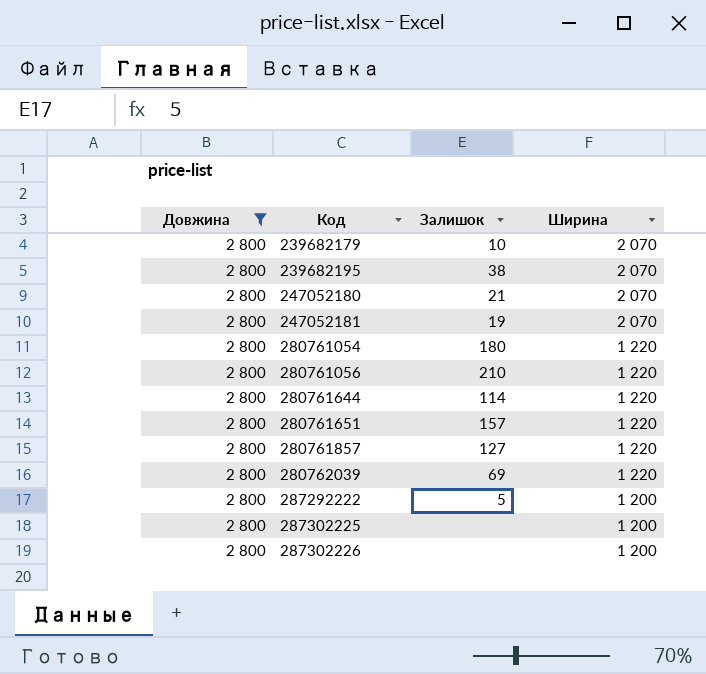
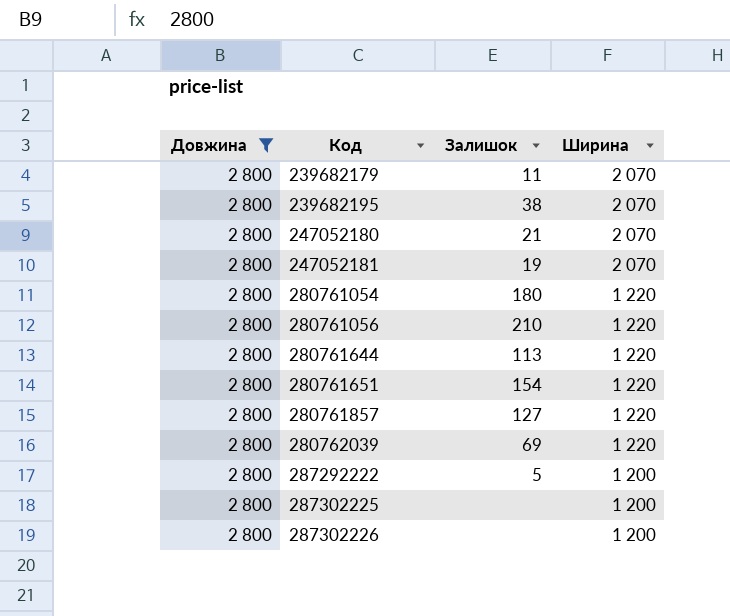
239682179 | Залишок: 10 -> 11
280761644 | Залишок: 114 -> 113
280761651 | Залишок: 157 -> 154

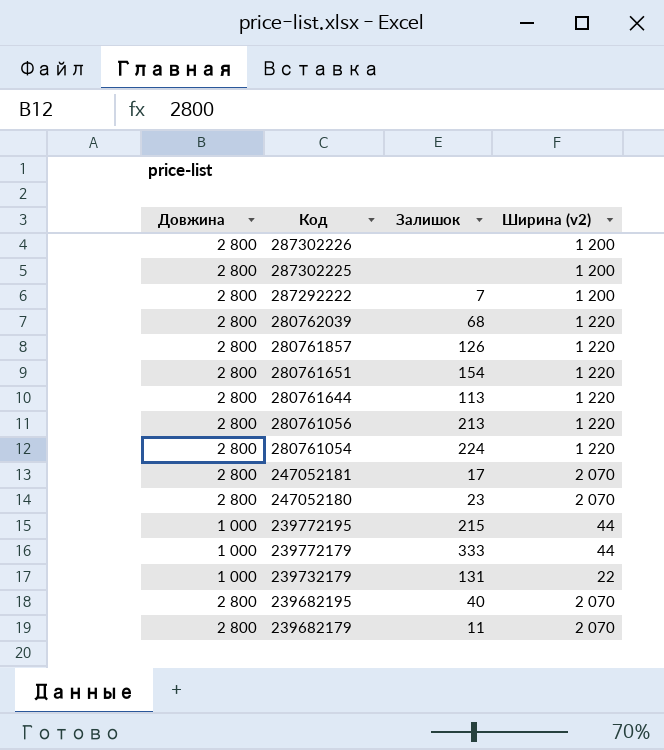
filter: Довжина = 2 800 -> none
row order: Код ascending -> Код descending
column name: Ширина -> Ширина (v2)
287292222 | Залишок: 5 -> 7
280762039 | Залишок: 69 -> 68
280761857 | Залишок: 127 -> 126
280761056 | Залишок: 210 -> 213
280761054 | Залишок: 180 -> 224
247052181 | Залишок: 19 -> 17
247052180 | Залишок: 21 -> 23
239682195 | Залишок: 38 -> 40

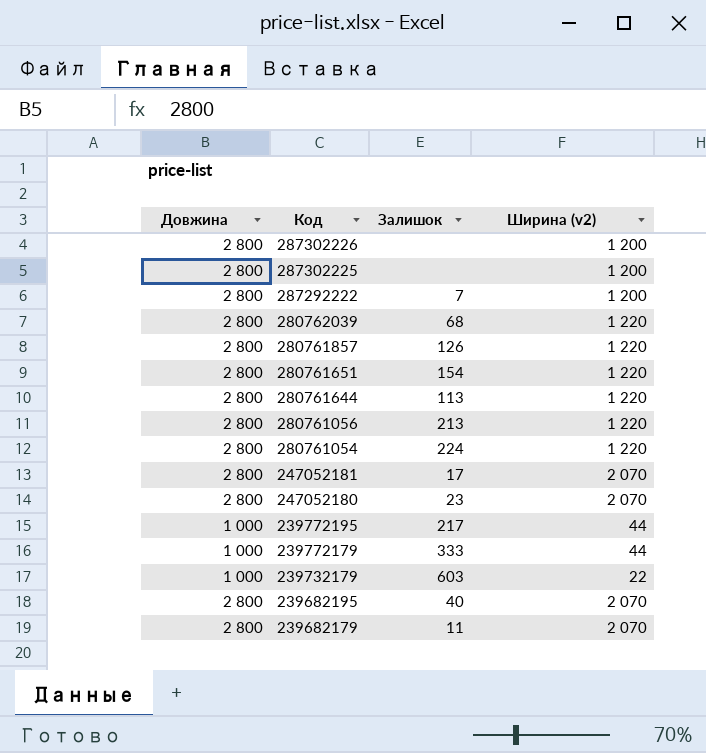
239772195 | Залишок: 215 -> 217
239732179 | Залишок: 131 -> 603

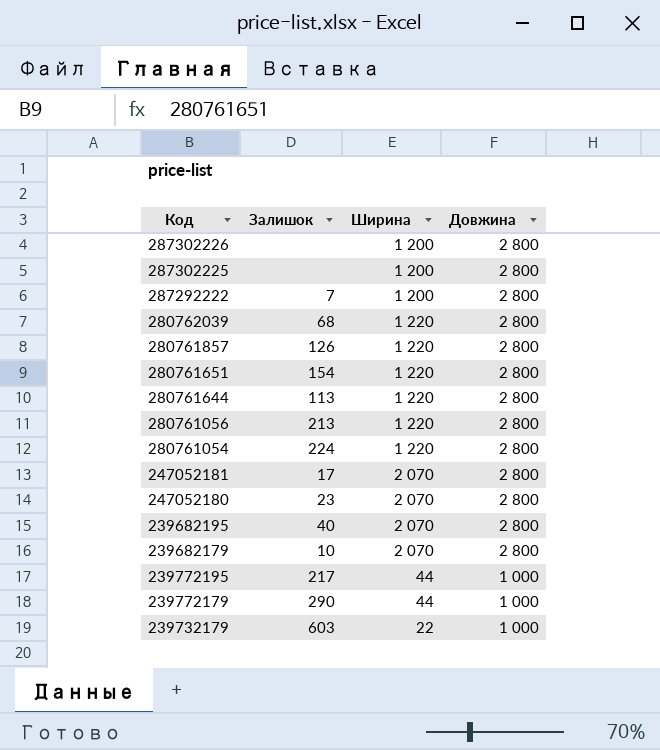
row order: Код descending -> Довжина descending
column name: Ширина (v2) -> Ширина
column Довжина | position: 1 -> 4
239682179 | Залишок: 11 -> 10
239772179 | Залишок: 333 -> 290

